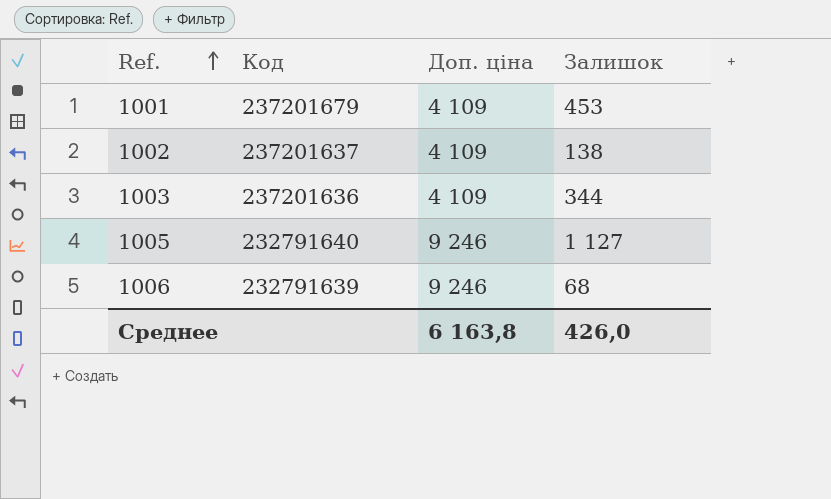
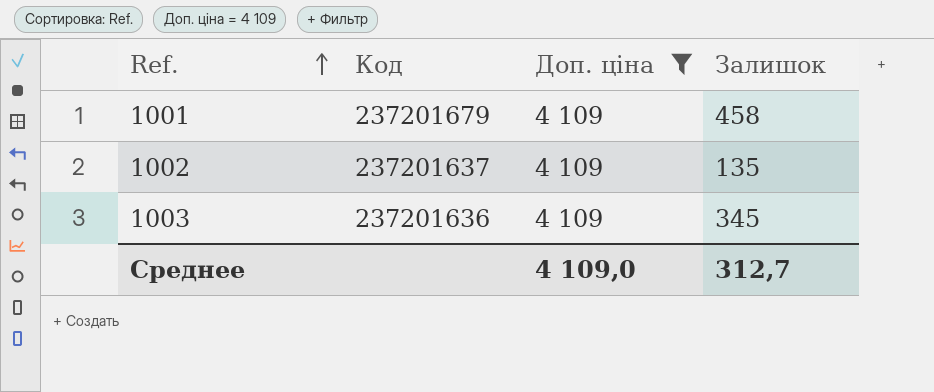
filter: none -> Доп. ціна = 4 109
1001 | Залишок: 453 -> 458
1002 | Залишок: 138 -> 135
1003 | Залишок: 344 -> 345
Среднее | Доп. ціна: 6 163,8 -> 4 109,0
Среднее | Залишок: 426,0 -> 312,7

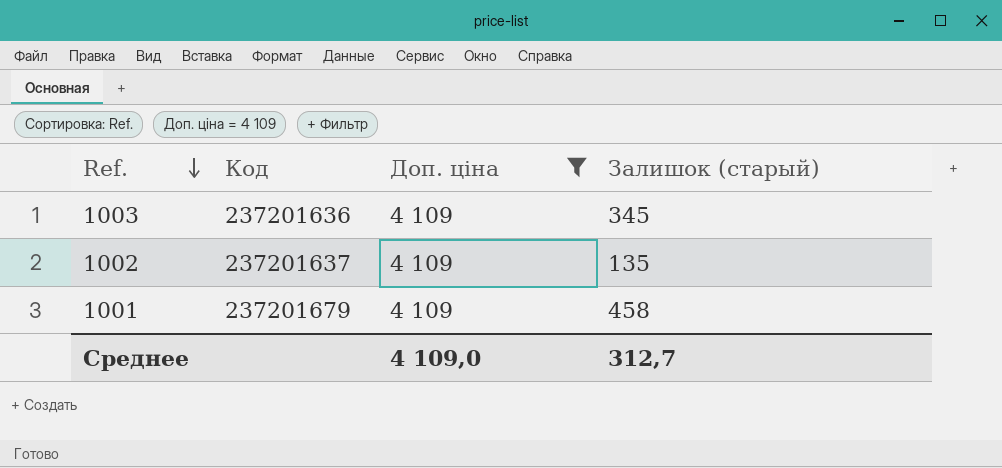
row order: Ref. ascending -> Ref. descending
column name: Залишок -> Залишок (старый)

